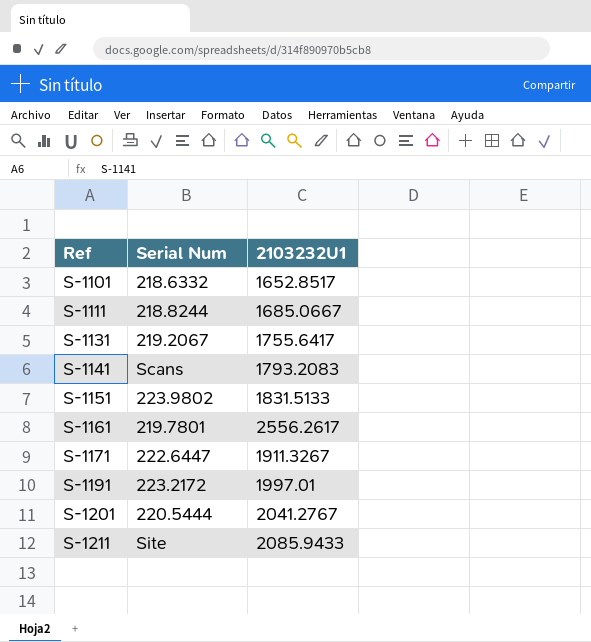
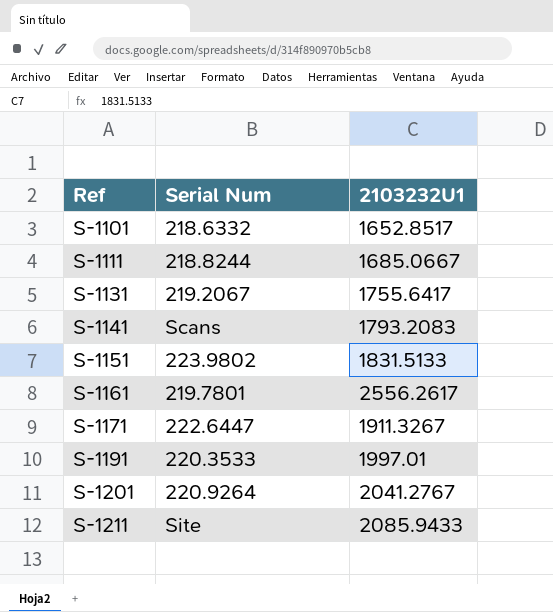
S-1191 | Serial Num: 223.2172 -> 220.3533
S-1201 | Serial Num: 220.5444 -> 220.9264

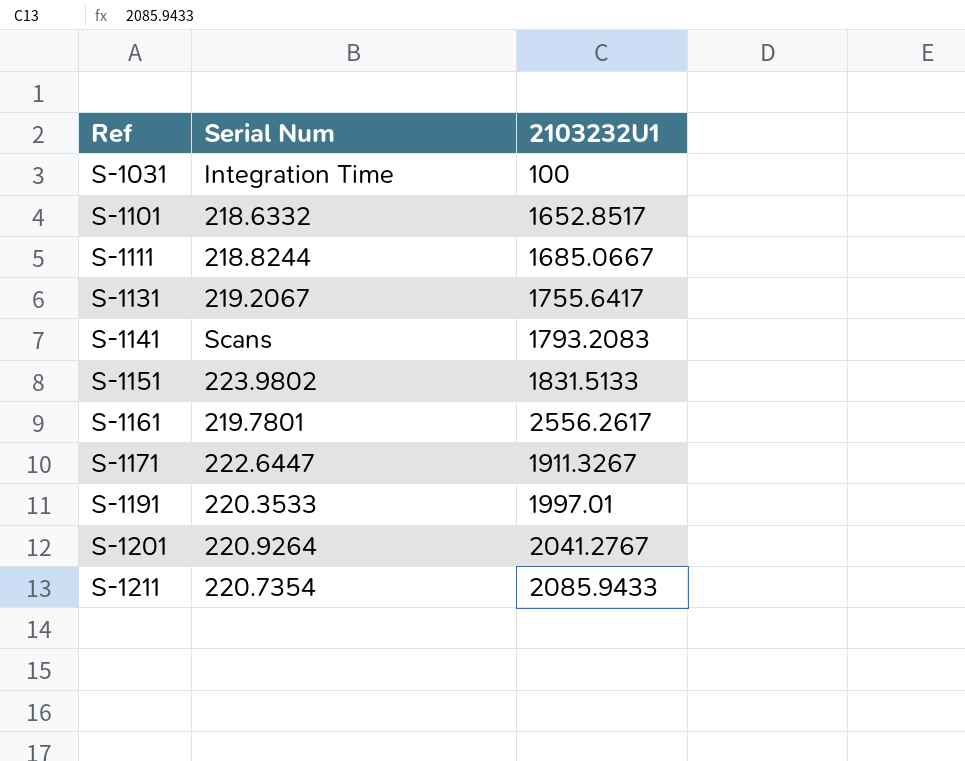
row S-1031: none -> Integration Time | 100
S-1211 | Serial Num: Site -> 220.7354

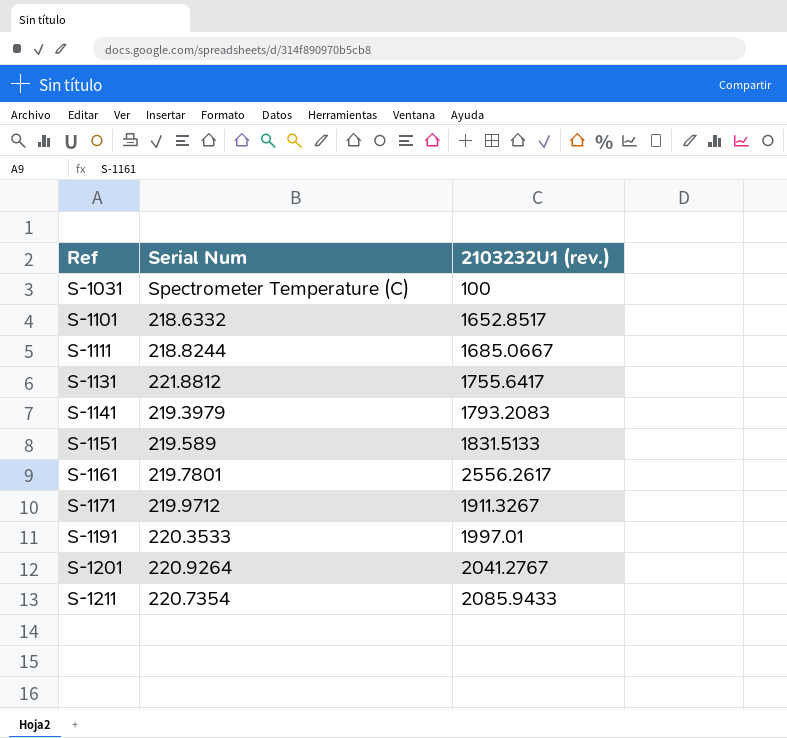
column name: 2103232U1 -> 2103232U1 (rev.)
S-1031 | Serial Num: Integration Time -> Spectrometer Temperature (C)
S-1131 | Serial Num: 219.2067 -> 221.8812
S-1141 | Serial Num: Scans -> 219.3979
S-1151 | Serial Num: 223.9802 -> 219.589
S-1171 | Serial Num: 222.6447 -> 219.9712

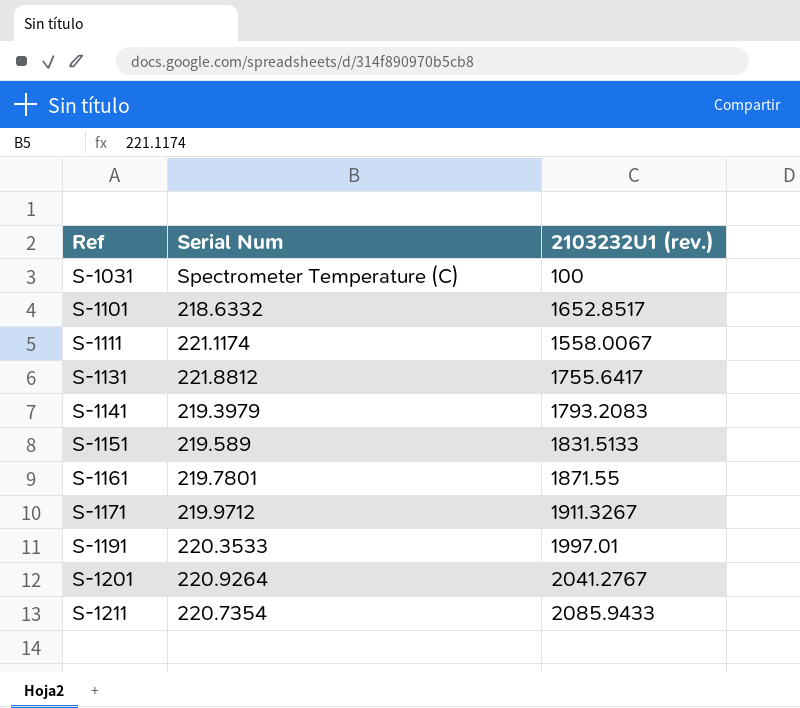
S-1111 | Serial Num: 218.8244 -> 221.1174
S-1111 | 2103232U1 (rev.): 1685.0667 -> 1558.0067
S-1161 | 2103232U1 (rev.): 2556.2617 -> 1871.55

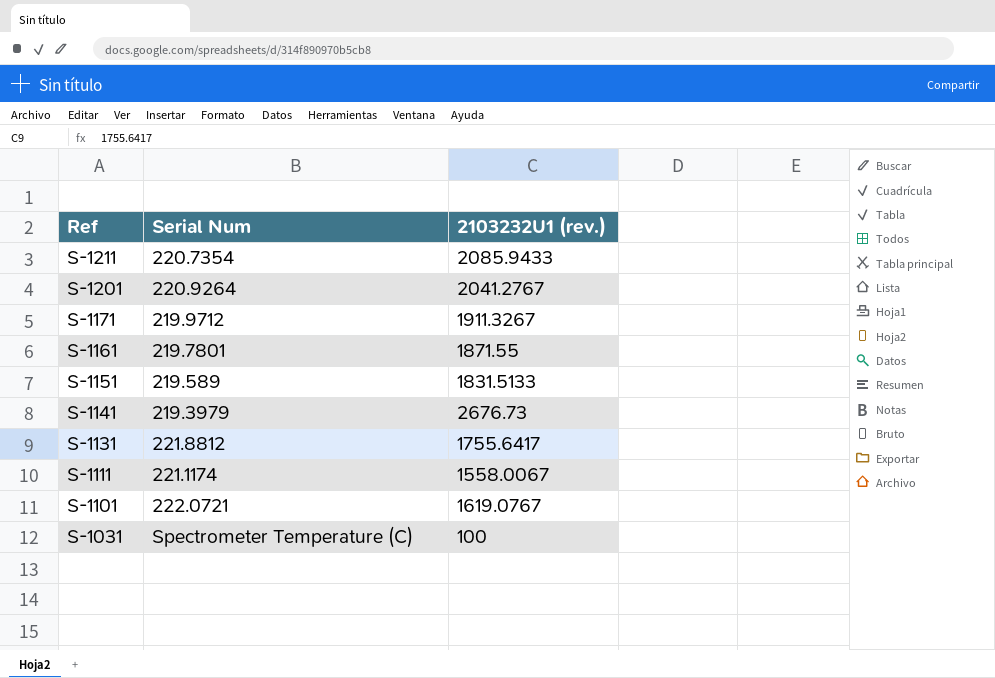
row order: Ref ascending -> Ref descending
row S-1191: 220.3533 | 1997.01 -> none
S-1141 | 2103232U1 (rev.): 1793.2083 -> 2676.73
S-1101 | Serial Num: 218.6332 -> 222.0721
S-1101 | 2103232U1 (rev.): 1652.8517 -> 1619.0767

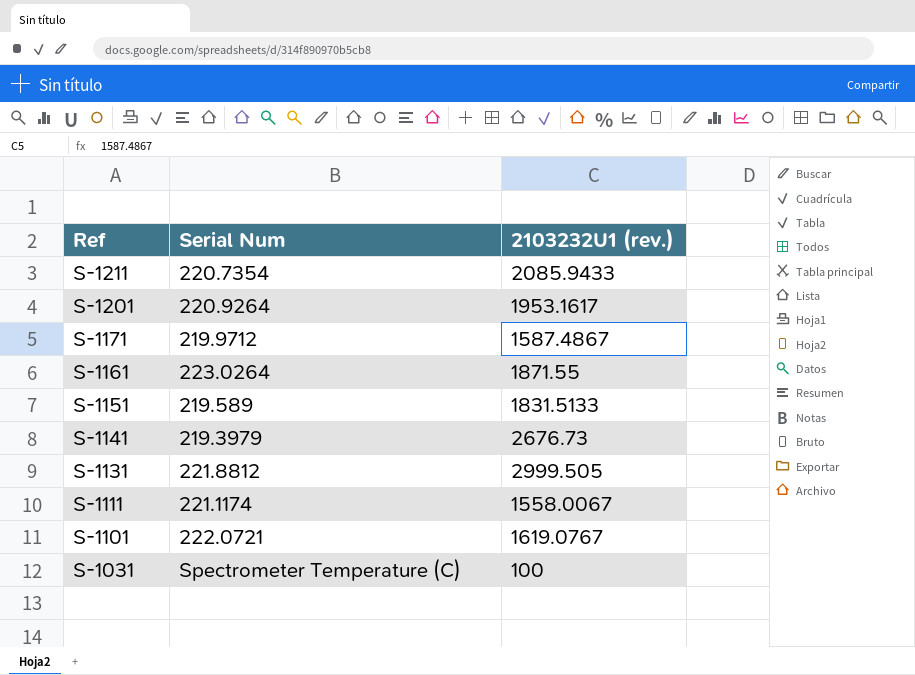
S-1201 | 2103232U1 (rev.): 2041.2767 -> 1953.1617
S-1171 | 2103232U1 (rev.): 1911.3267 -> 1587.4867
S-1161 | Serial Num: 219.7801 -> 223.0264
S-1131 | 2103232U1 (rev.): 1755.6417 -> 2999.505

